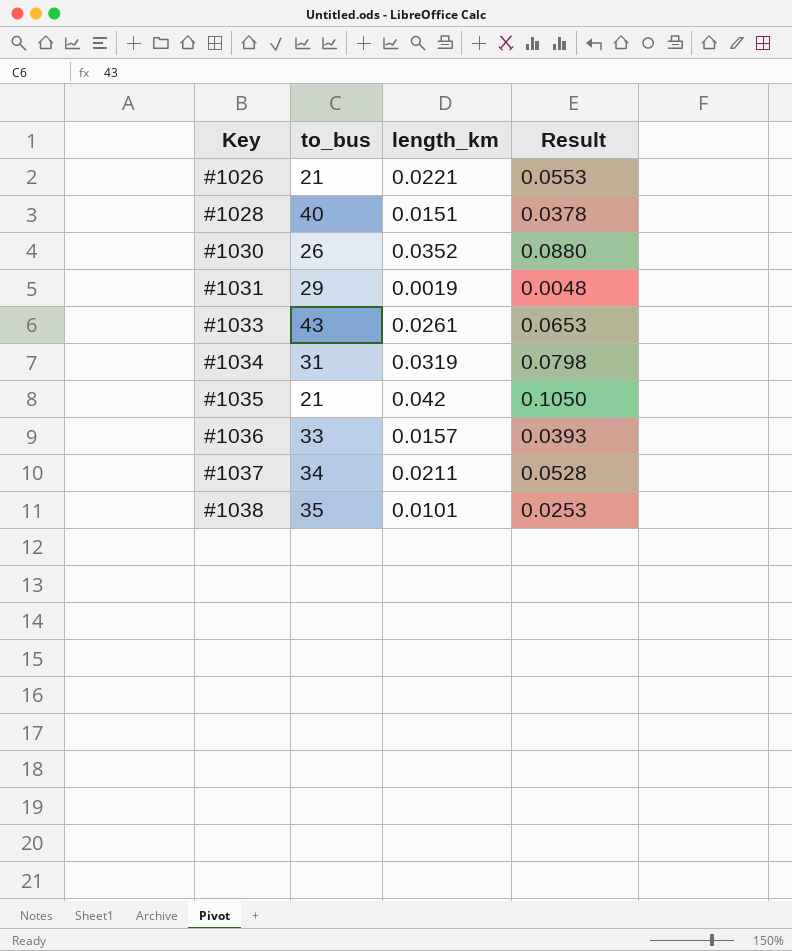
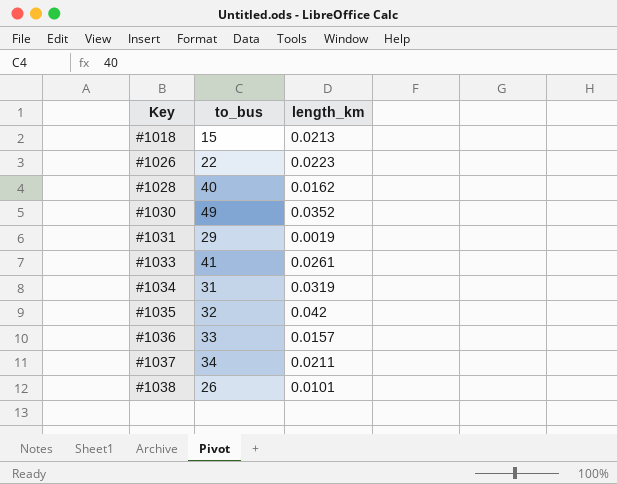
column Result | formula: [length_km] * 2.5 -> none
row #1018: none -> 15 | 0.0213
#1026 | to_bus: 21 -> 22
#1026 | length_km: 0.0221 -> 0.0223
#1028 | length_km: 0.0151 -> 0.0162
#1030 | to_bus: 26 -> 49
#1033 | to_bus: 43 -> 41
#1035 | to_bus: 21 -> 32
#1038 | to_bus: 35 -> 26

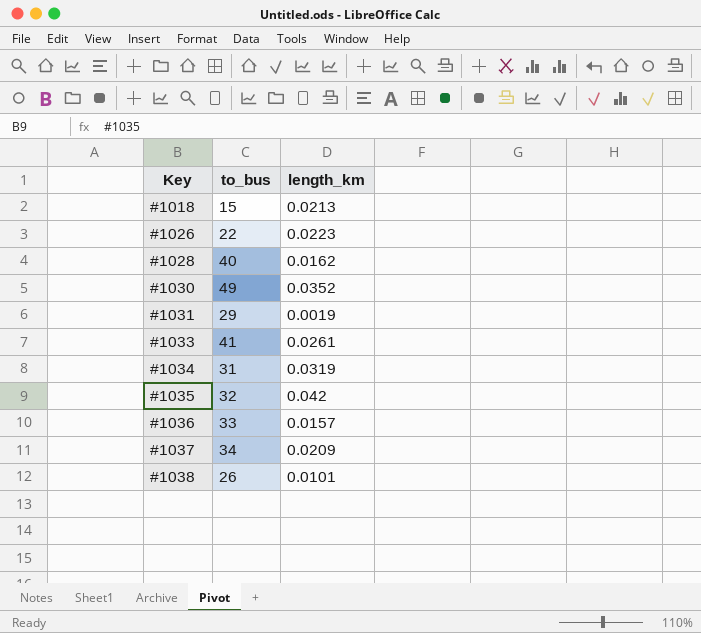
#1037 | length_km: 0.0211 -> 0.0209

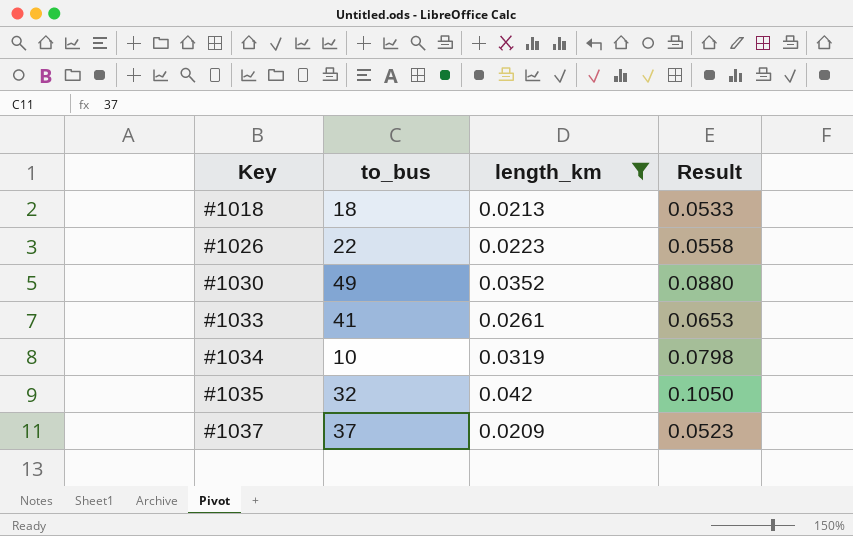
filter: none -> length_km >= 0.0209
column Result | formula: none -> [length_km] * 2.5
#1018 | to_bus: 15 -> 18
#1034 | to_bus: 31 -> 10
#1037 | to_bus: 34 -> 37

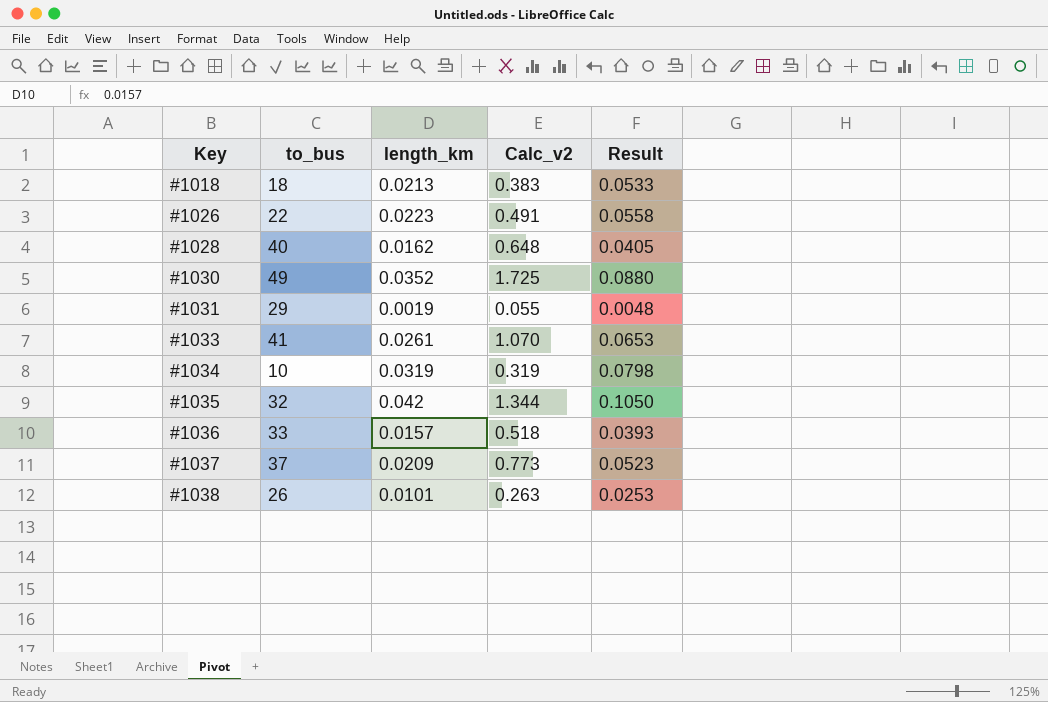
filter: length_km >= 0.0209 -> none
column Calc_v2 | formula: none -> [to_bus] * [length_km]

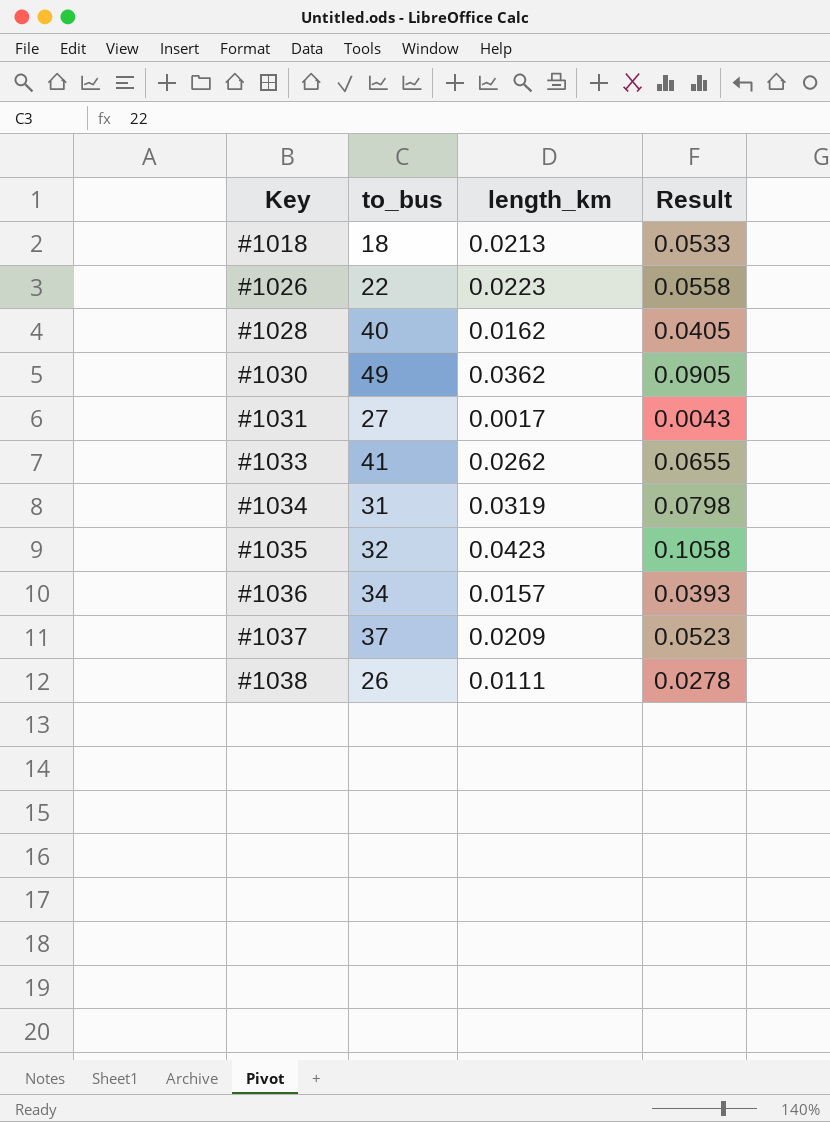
column Calc_v2 | formula: [to_bus] * [length_km] -> none
#1030 | length_km: 0.0352 -> 0.0362
#1030 | Result: 0.0880 -> 0.0905
#1031 | to_bus: 29 -> 27
#1031 | length_km: 0.0019 -> 0.0017
#1031 | Result: 0.0048 -> 0.0043
#1033 | length_km: 0.0261 -> 0.0262
#1033 | Result: 0.0653 -> 0.0655
#1034 | to_bus: 10 -> 31
#1035 | length_km: 0.042 -> 0.0423
#1035 | Result: 0.1050 -> 0.1058
#1036 | to_bus: 33 -> 34
#1038 | length_km: 0.0101 -> 0.0111
#1038 | Result: 0.0253 -> 0.0278

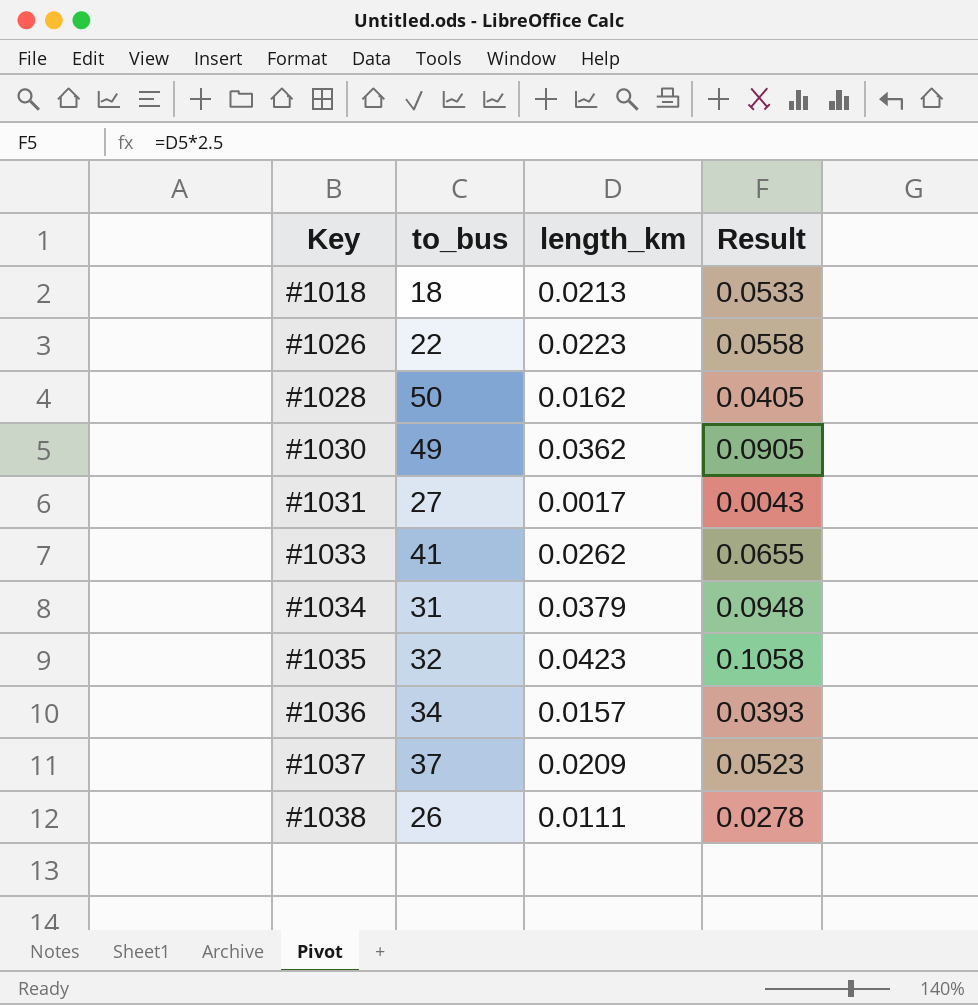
#1028 | to_bus: 40 -> 50
#1034 | length_km: 0.0319 -> 0.0379
#1034 | Result: 0.0798 -> 0.0948

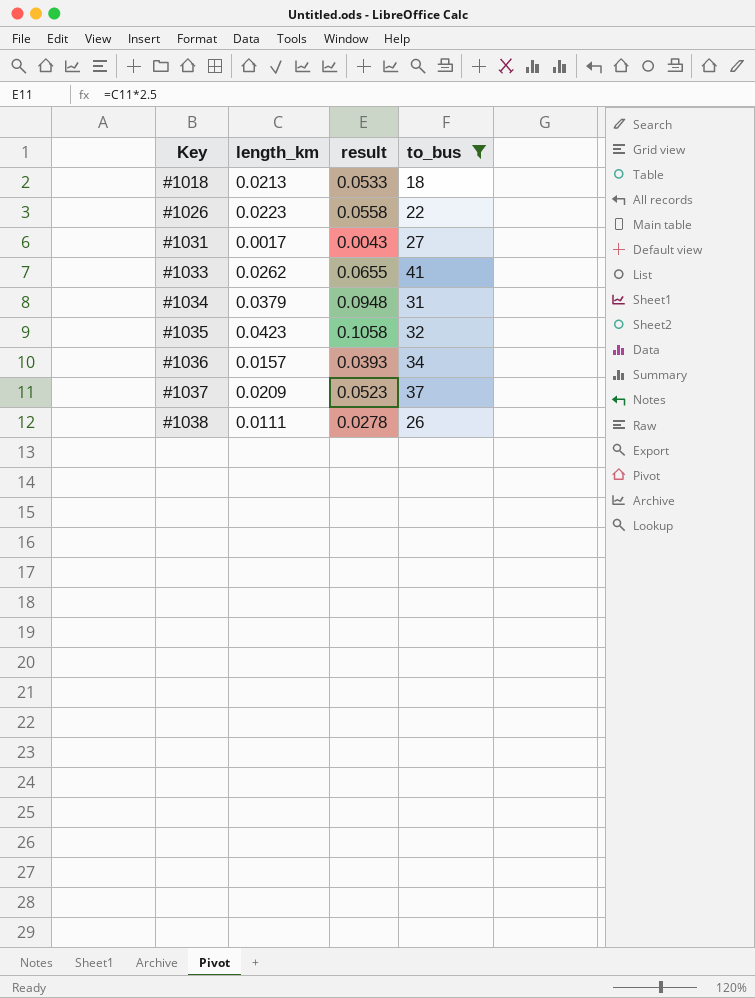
filter: none -> to_bus <= 41
column name: Result -> result
column to_bus | position: 2 -> 4

